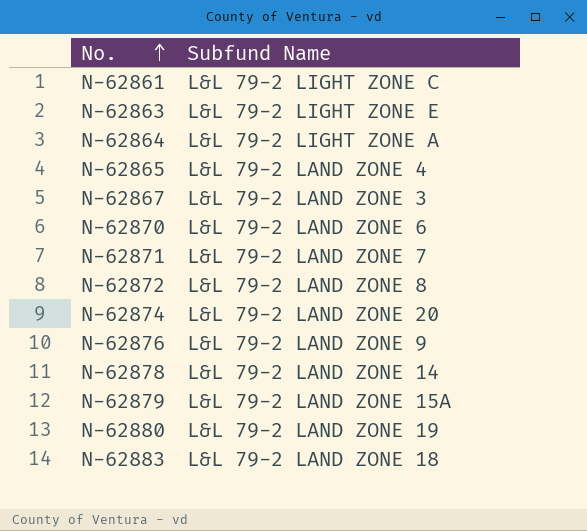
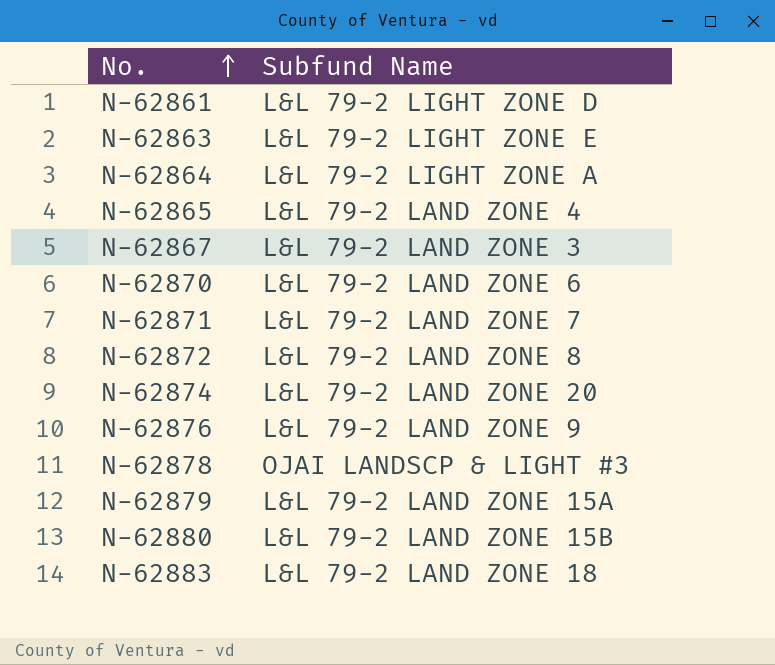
N-62861 | Subfund Name: L&L 79-2 LIGHT ZONE C -> L&L 79-2 LIGHT ZONE D
N-62878 | Subfund Name: L&L 79-2 LAND ZONE 14 -> OJAI LANDSCP & LIGHT #3
N-62880 | Subfund Name: L&L 79-2 LAND ZONE 19 -> L&L 79-2 LAND ZONE 15B

